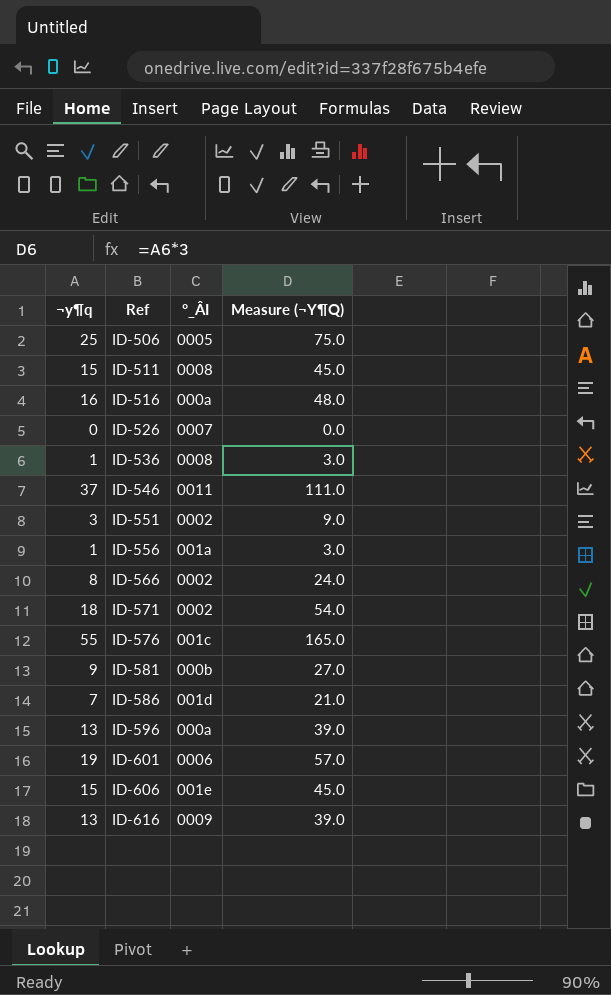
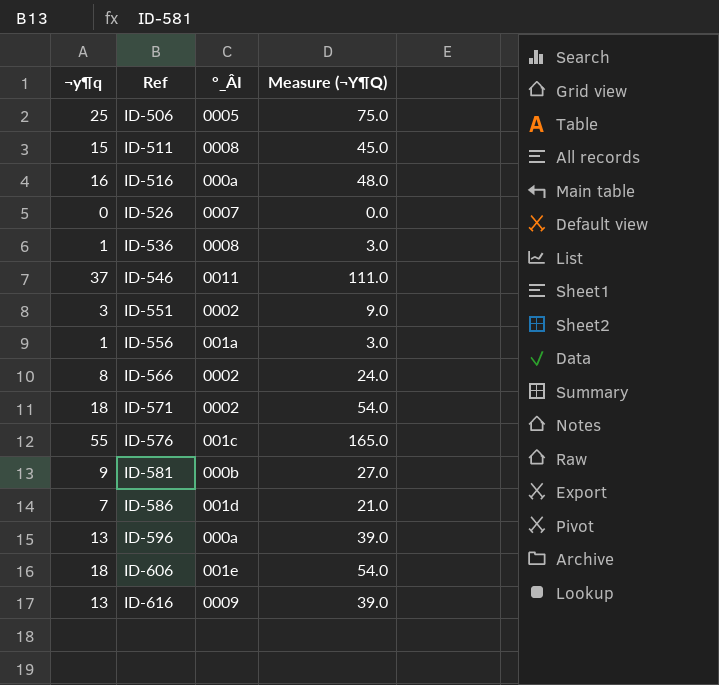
row ID-601: 19 | 0006 | 57.0 -> none
ID-606 | ¬y¶q: 15 -> 18
ID-606 | Measure (¬Y¶Q): 45.0 -> 54.0

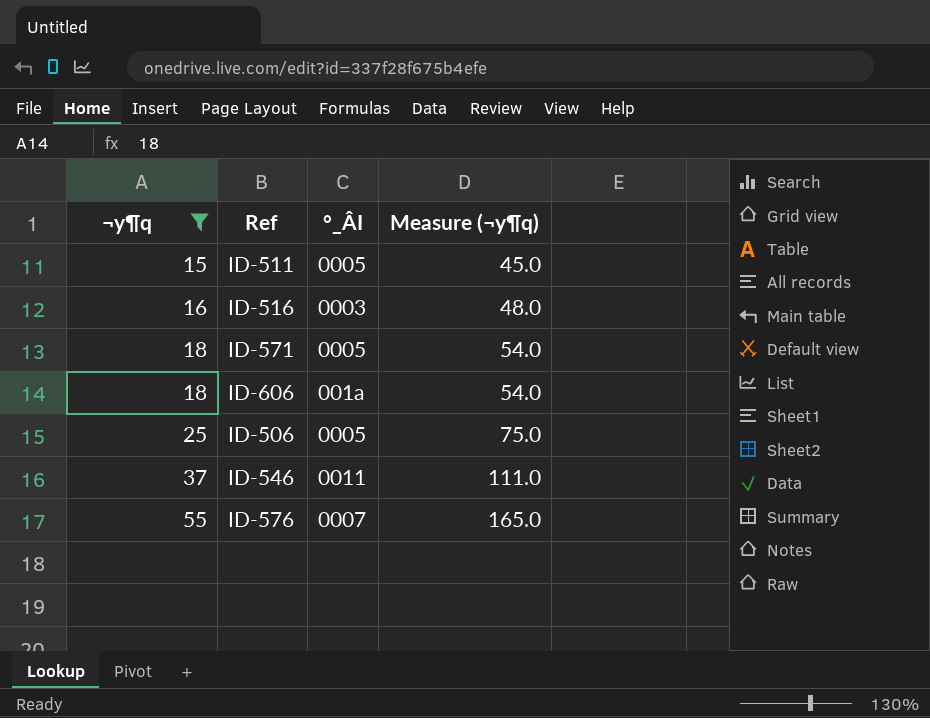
filter: none -> ¬y¶q >= 15
row order: Ref ascending -> ¬y¶q ascending
column name: Measure (¬Y¶Q) -> Measure (¬y¶q)
ID-511 | °_ÂI: 0008 -> 0005
ID-516 | °_ÂI: 000a -> 0003
ID-571 | °_ÂI: 0002 -> 0005
ID-606 | °_ÂI: 001e -> 001a
ID-576 | °_ÂI: 001c -> 0007

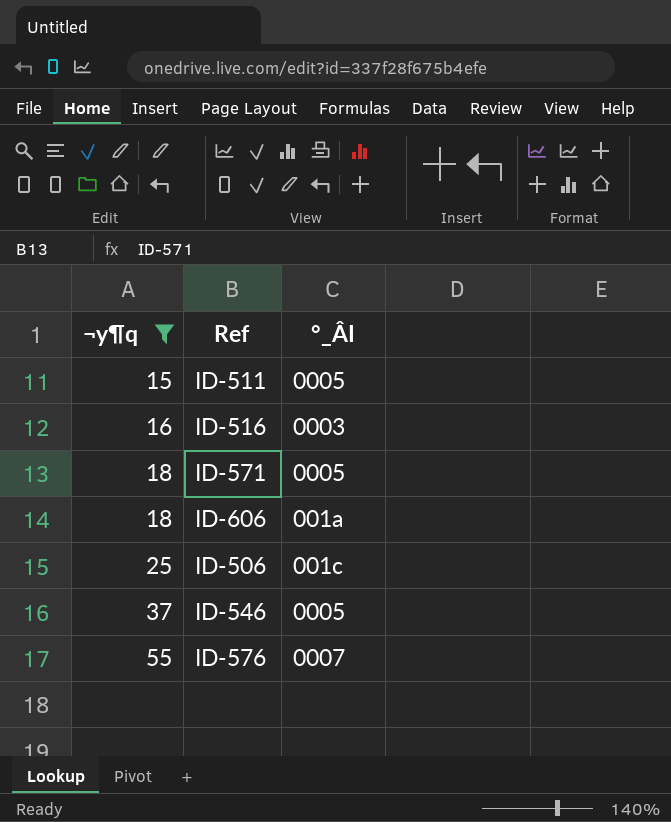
column Measure (¬y¶q) | formula: [¬y¶q] * 3 -> none
ID-506 | °_ÂI: 0005 -> 001c
ID-546 | °_ÂI: 0011 -> 0005

